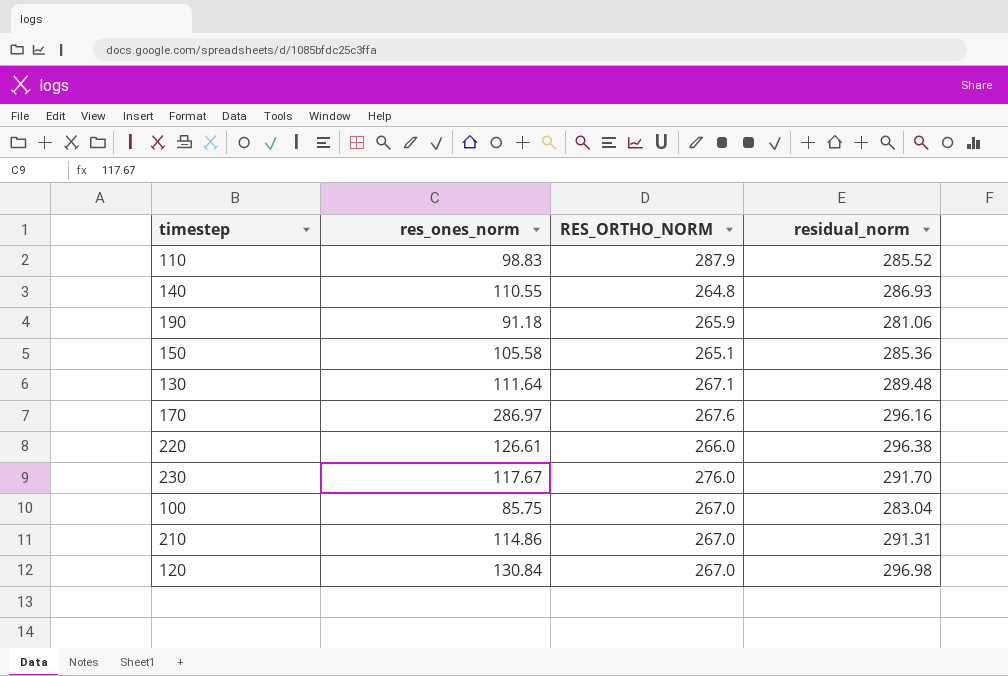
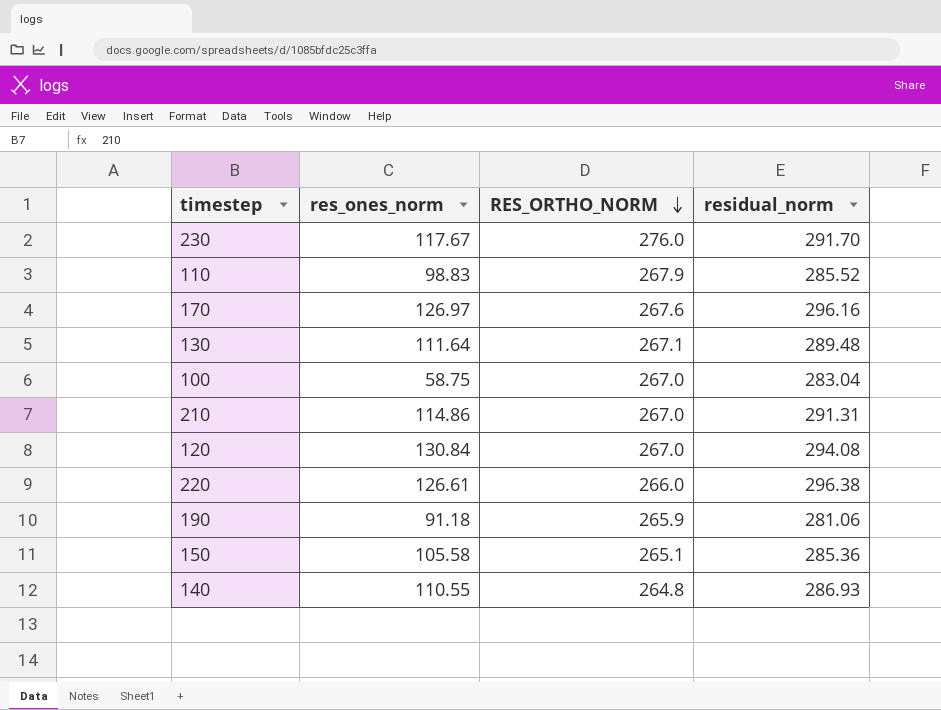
row order: none -> RES_ORTHO_NORM descending
110 | RES_ORTHO_NORM: 287.9 -> 267.9
170 | res_ones_norm: 286.97 -> 126.97
100 | res_ones_norm: 85.75 -> 58.75
120 | residual_norm: 296.98 -> 294.08

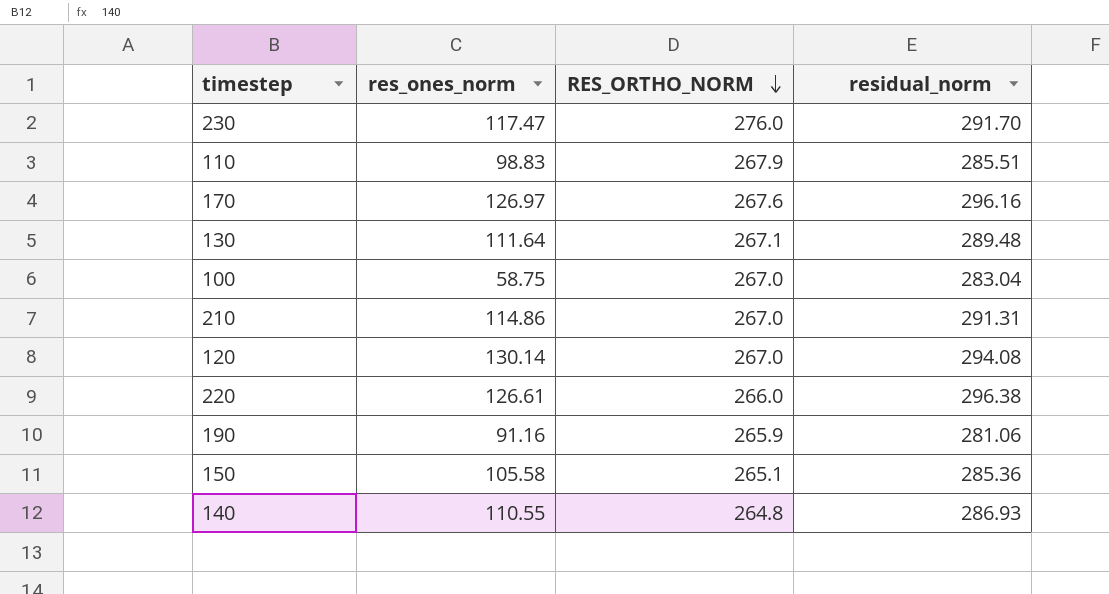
230 | res_ones_norm: 117.67 -> 117.47
110 | residual_norm: 285.52 -> 285.51
120 | res_ones_norm: 130.84 -> 130.14
190 | res_ones_norm: 91.18 -> 91.16

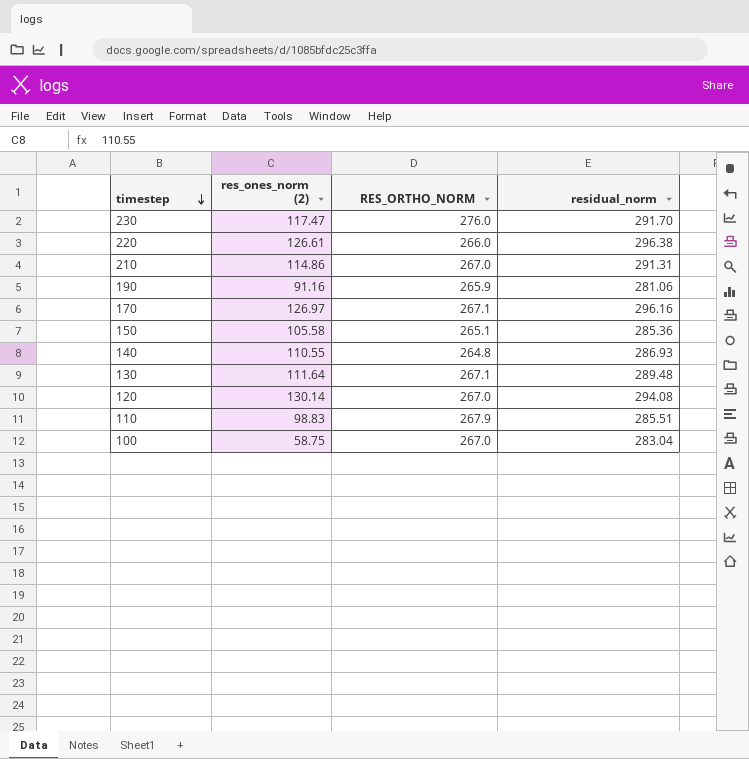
row order: RES_ORTHO_NORM descending -> timestep descending
column name: res_ones_norm -> res_ones_norm (2)
170 | RES_ORTHO_NORM: 267.6 -> 267.1

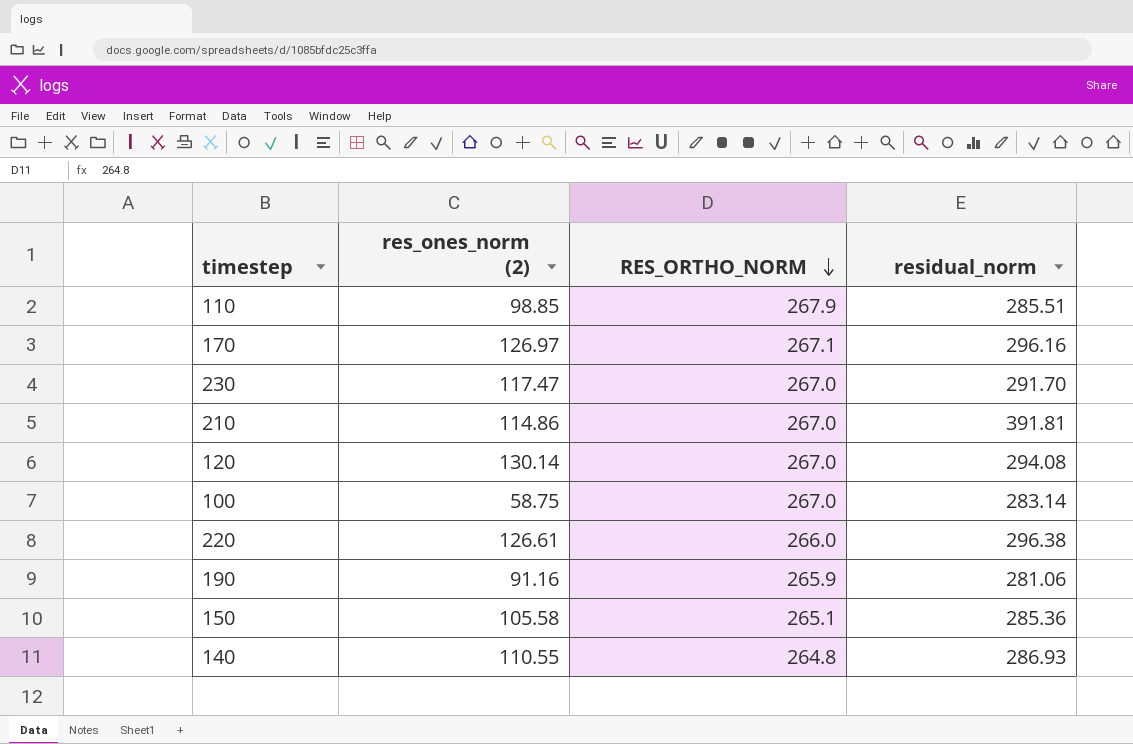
row order: timestep descending -> RES_ORTHO_NORM descending
row 130: 111.64 | 267.1 | 289.48 -> none
110 | res_ones_norm (2): 98.83 -> 98.85
230 | RES_ORTHO_NORM: 276.0 -> 267.0
210 | residual_norm: 291.31 -> 391.81
100 | residual_norm: 283.04 -> 283.14

